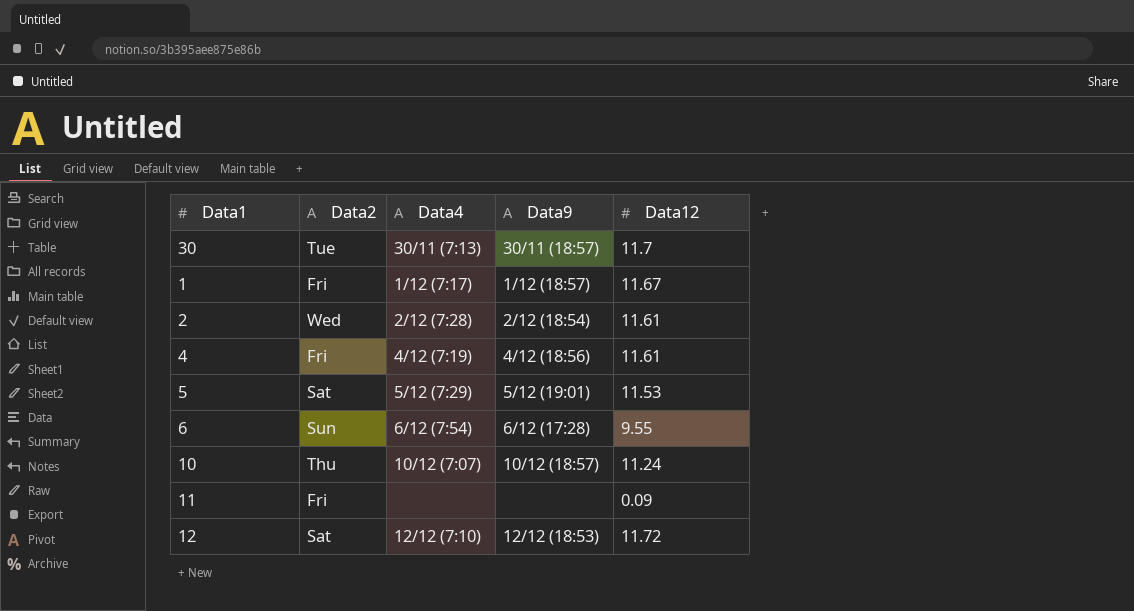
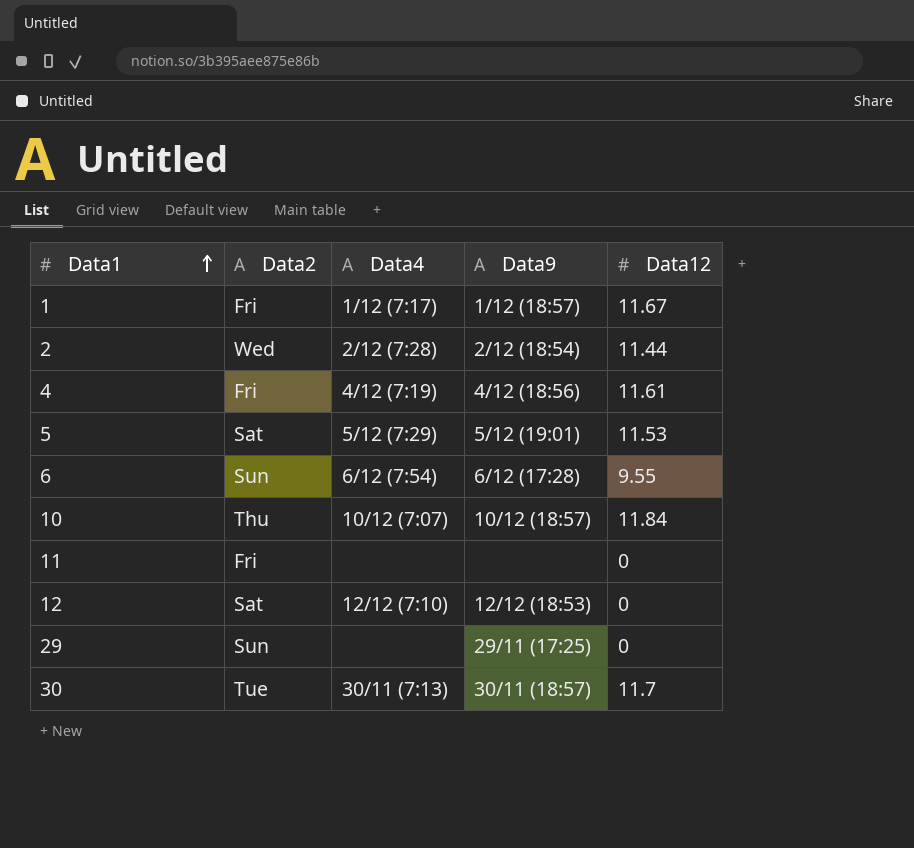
row order: none -> Data1 ascending
2 | Data12: 11.61 -> 11.44
10 | Data12: 11.24 -> 11.84
11 | Data12: 0.09 -> 0
12 | Data12: 11.72 -> 0
row 29: none -> Sun | none | 29/11 (17:25) | 0

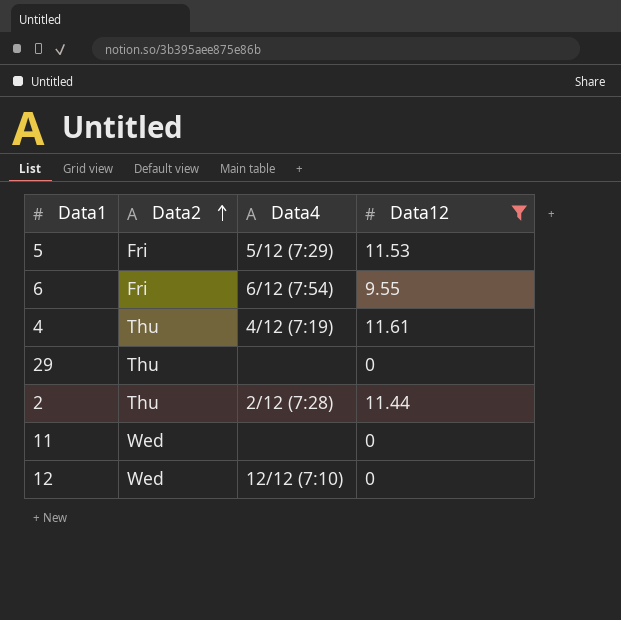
filter: none -> Data12 <= 11.61
row order: Data1 ascending -> Data2 ascending
column Data9 | position: 4 -> none
5 | Data2: Sat -> Fri
6 | Data2: Sun -> Fri
4 | Data2: Fri -> Thu
29 | Data2: Sun -> Thu
2 | Data2: Wed -> Thu
11 | Data2: Fri -> Wed
12 | Data2: Sat -> Wed

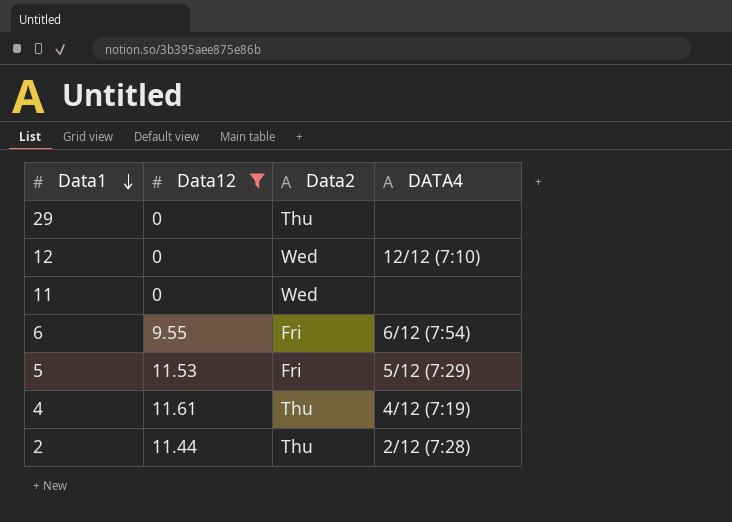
row order: Data2 ascending -> Data1 descending
column Data12 | position: 4 -> 2
column name: Data4 -> DATA4

